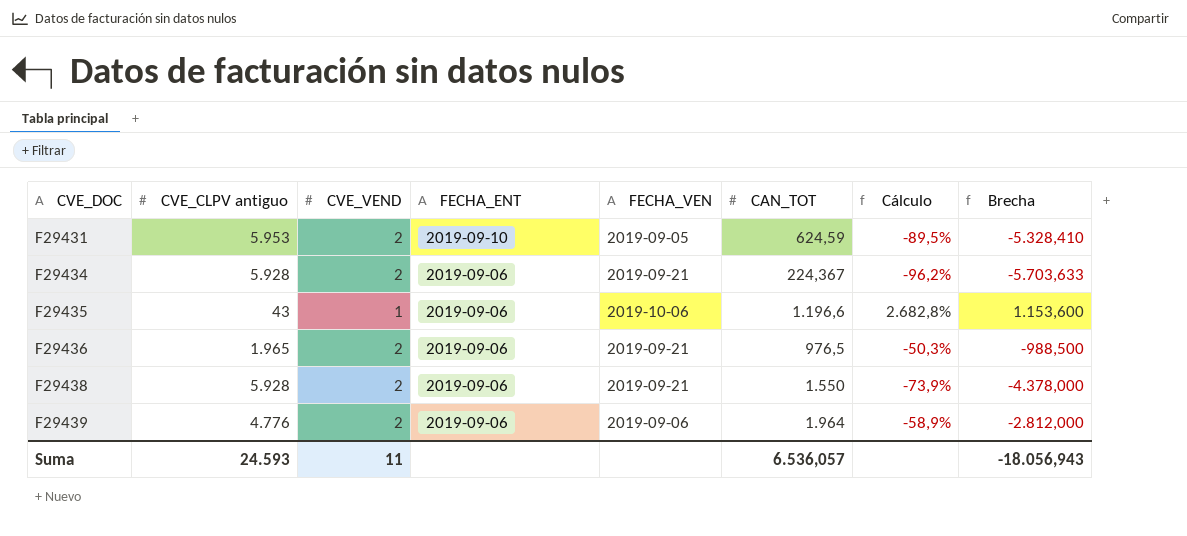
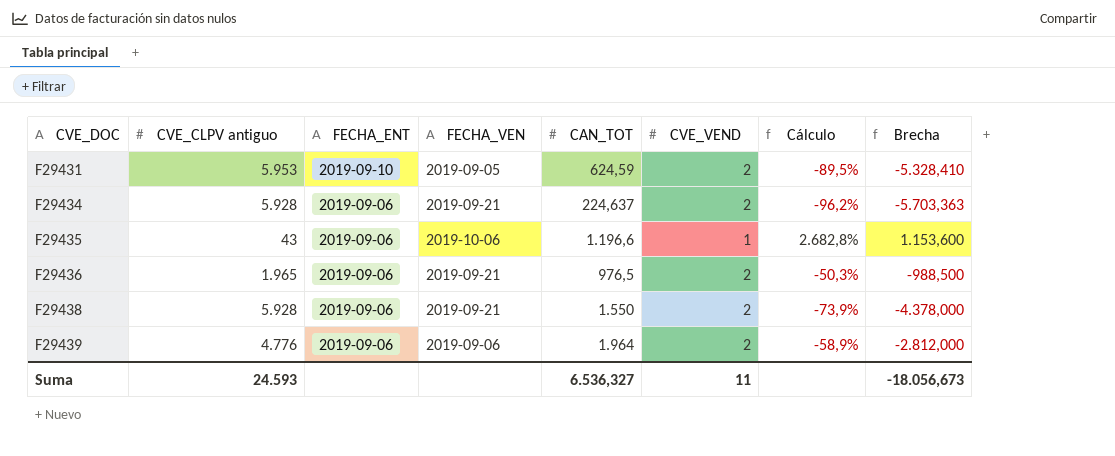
column CVE_VEND | position: 3 -> 6
F29434 | CAN_TOT: 224,367 -> 224,637
F29434 | Brecha: -5.703,633 -> -5.703,363
Suma | CAN_TOT: 6.536,057 -> 6.536,327
Suma | Brecha: -18.056,943 -> -18.056,673

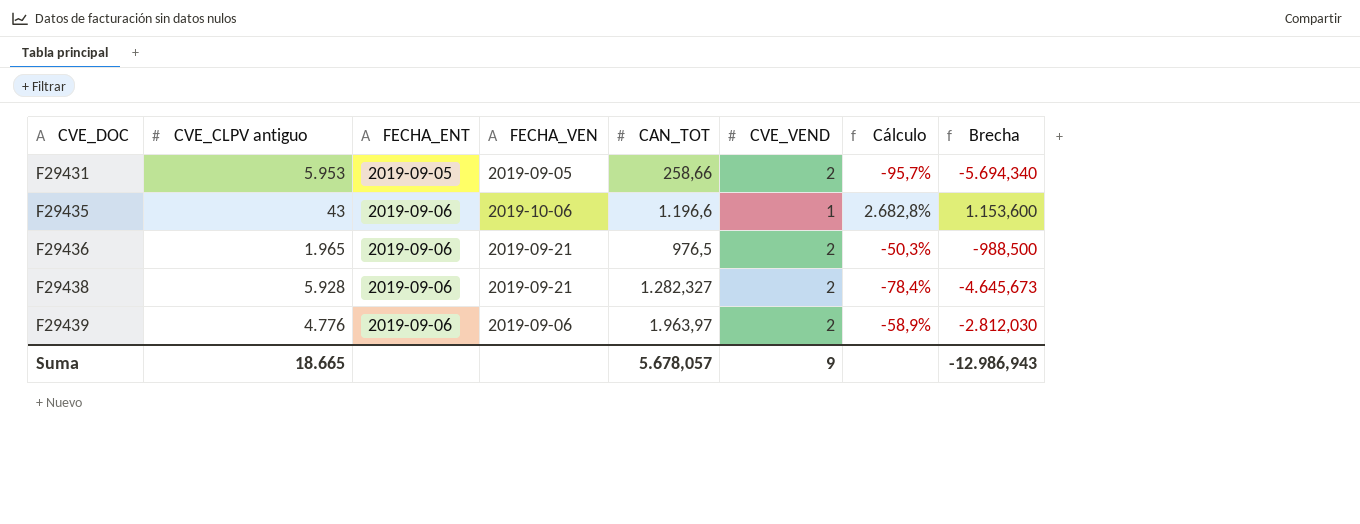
row F29434: 5.928 | 2019-09-06 | 2019-09-21 | 224,637 | 2 | -96,2% | -5.703,363 -> none
F29431 | FECHA_ENT: 2019-09-10 -> 2019-09-05
F29431 | CAN_TOT: 624,59 -> 258,66
F29431 | Cálculo: -89,5% -> -95,7%
F29431 | Brecha: -5.328,410 -> -5.694,340
F29438 | CAN_TOT: 1.550 -> 1.282,327
F29438 | Cálculo: -73,9% -> -78,4%
F29438 | Brecha: -4.378,000 -> -4.645,673
F29439 | CAN_TOT: 1.964 -> 1.963,97
F29439 | Brecha: -2.812,000 -> -2.812,030
Suma | CVE_CLPV antiguo: 24.593 -> 18.665
Suma | CAN_TOT: 6.536,327 -> 5.678,057
Suma | CVE_VEND: 11 -> 9
Suma | Brecha: -18.056,673 -> -12.986,943

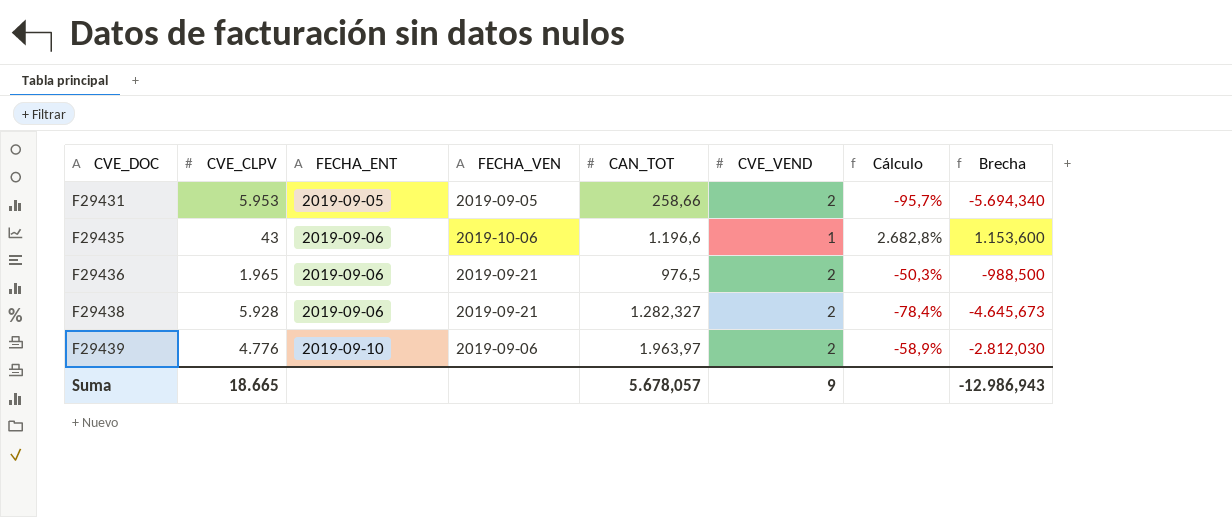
column name: CVE_CLPV antiguo -> CVE_CLPV
F29439 | FECHA_ENT: 2019-09-06 -> 2019-09-10

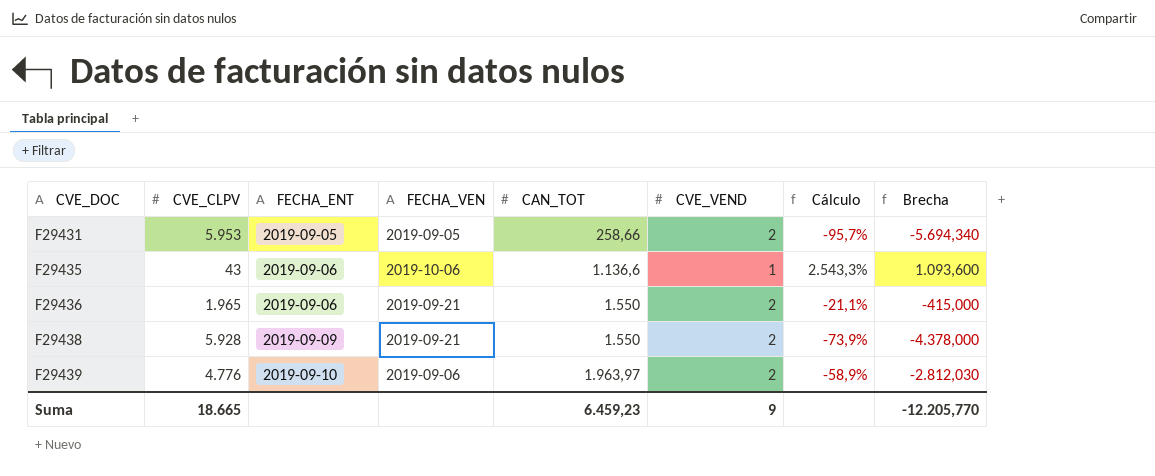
F29435 | CAN_TOT: 1.196,6 -> 1.136,6
F29435 | Cálculo: 2.682,8% -> 2.543,3%
F29435 | Brecha: 1.153,600 -> 1.093,600
F29436 | CAN_TOT: 976,5 -> 1.550
F29436 | Cálculo: -50,3% -> -21,1%
F29436 | Brecha: -988,500 -> -415,000
F29438 | FECHA_ENT: 2019-09-06 -> 2019-09-09
F29438 | CAN_TOT: 1.282,327 -> 1.550
F29438 | Cálculo: -78,4% -> -73,9%
F29438 | Brecha: -4.645,673 -> -4.378,000
Suma | CAN_TOT: 5.678,057 -> 6.459,23
Suma | Brecha: -12.986,943 -> -12.205,770

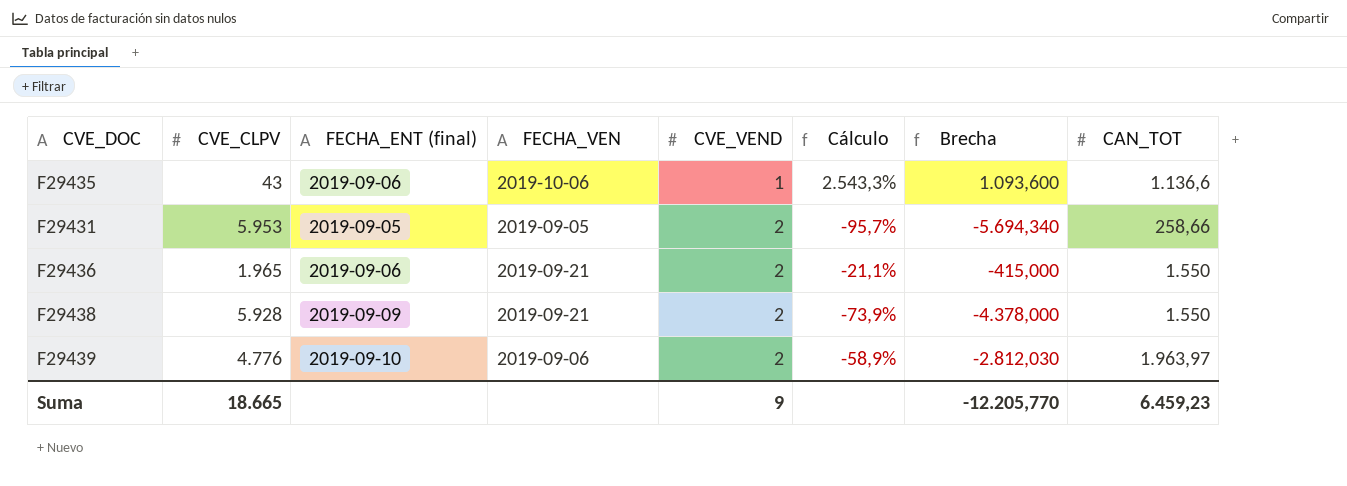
row order: CVE_DOC ascending -> CVE_VEND ascending
column name: FECHA_ENT -> FECHA_ENT (final)
column CAN_TOT | position: 5 -> 8

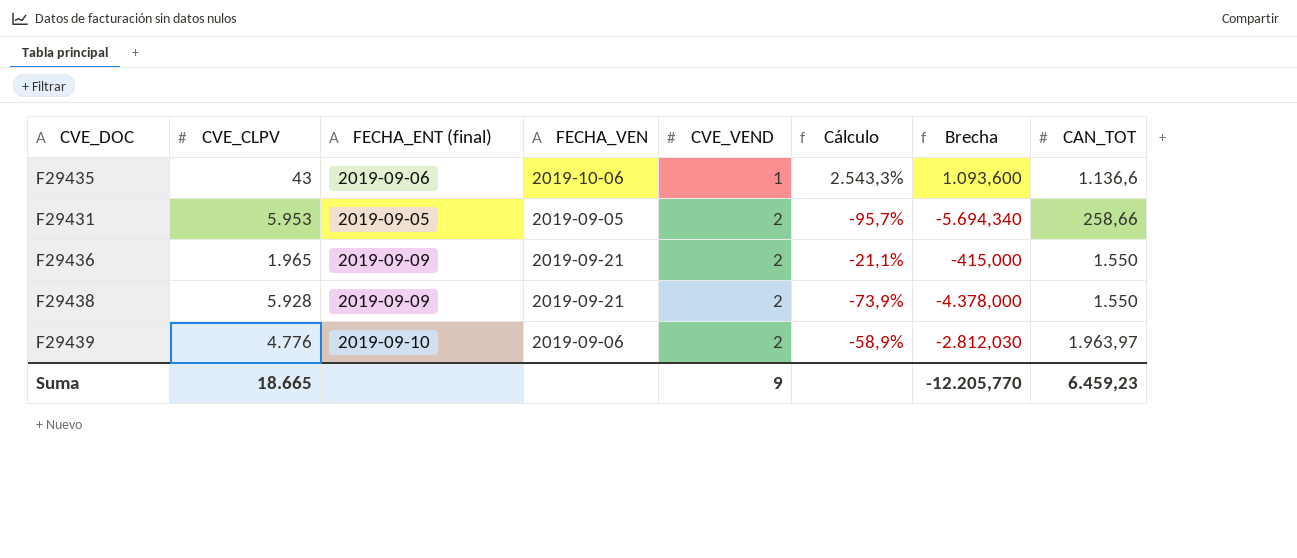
F29436 | FECHA_ENT (final): 2019-09-06 -> 2019-09-09

